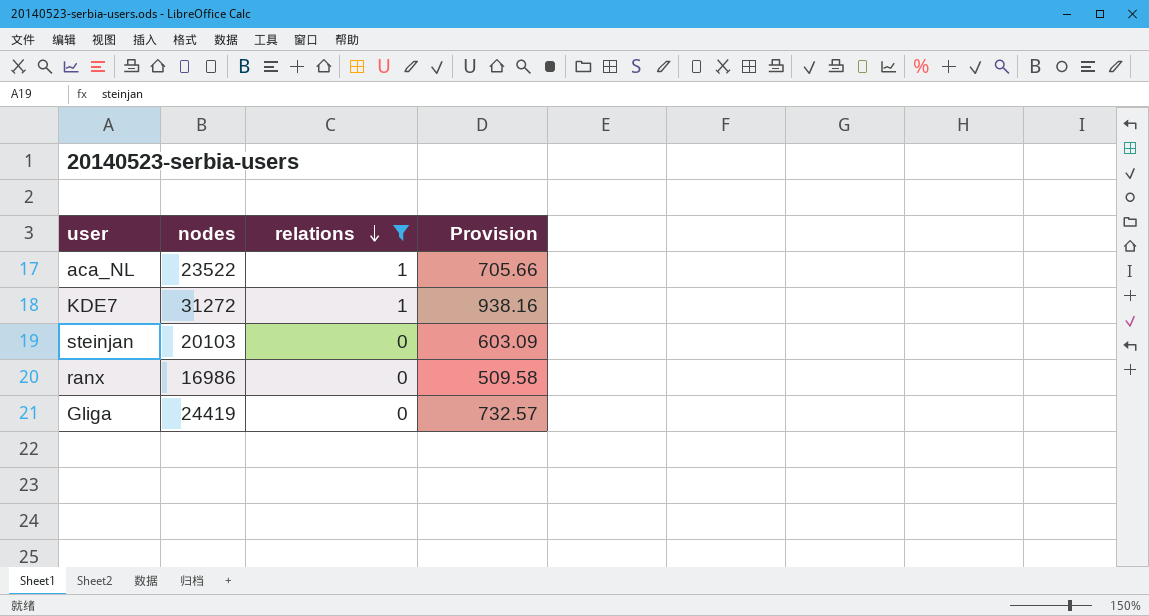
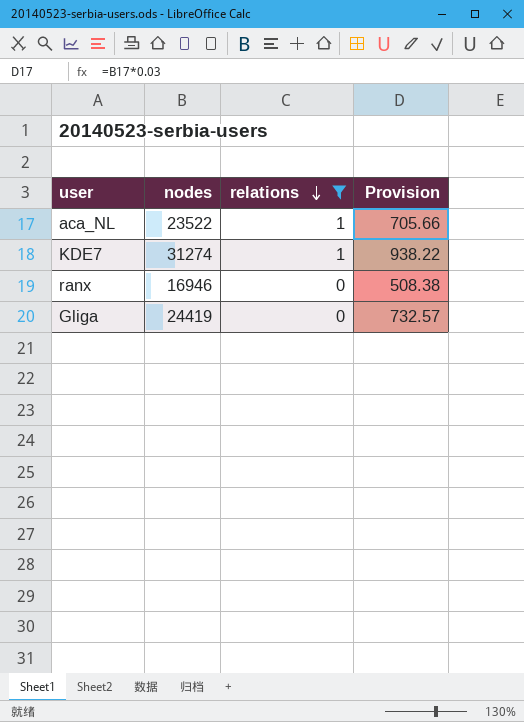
row steinjan: 20103 | 0 | 603.09 -> none
KDE7 | nodes: 31272 -> 31274
KDE7 | Provision: 938.16 -> 938.22
ranx | nodes: 16986 -> 16946
ranx | Provision: 509.58 -> 508.38

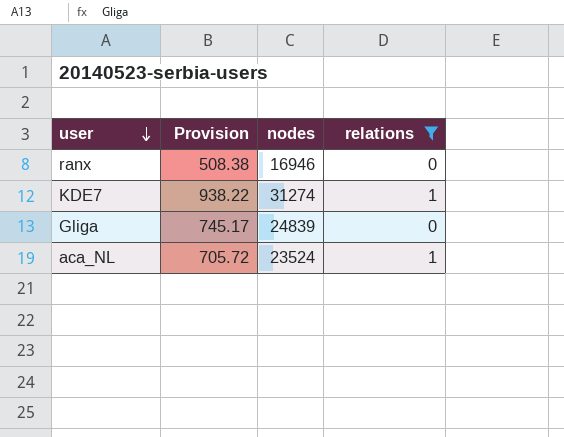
row order: relations descending -> user descending
column Provision | position: 4 -> 2
Gliga | Provision: 732.57 -> 745.17
Gliga | nodes: 24419 -> 24839
aca_NL | Provision: 705.66 -> 705.72
aca_NL | nodes: 23522 -> 23524

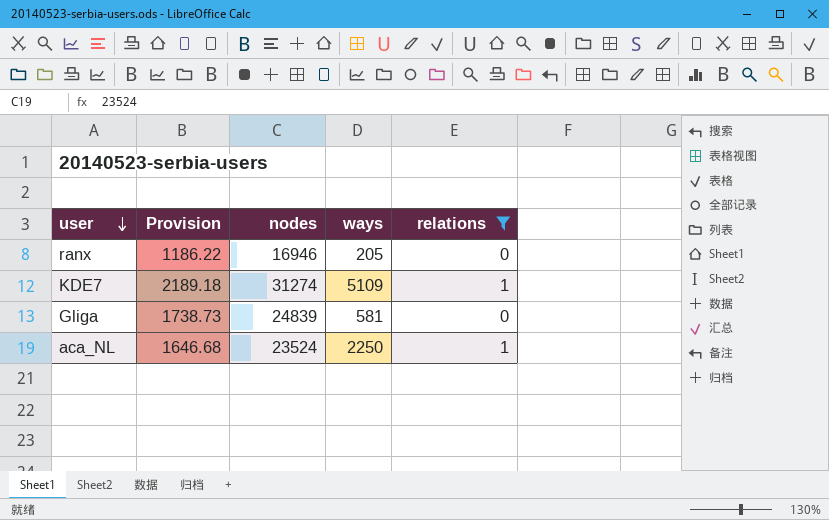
column Provision | formula: [nodes] * 0.03 -> [nodes] * 0.07
column ways | position: none -> 4

